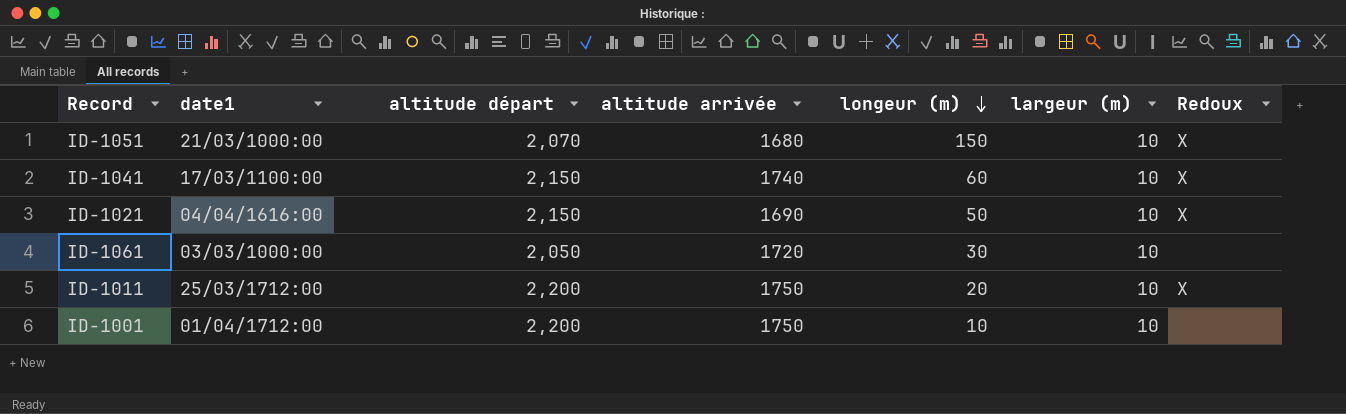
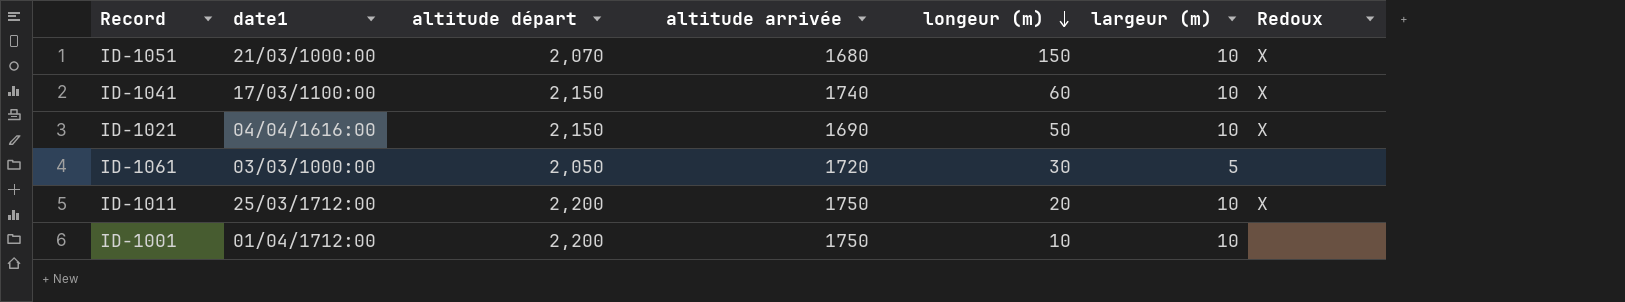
ID-1061 | largeur (m): 10 -> 5

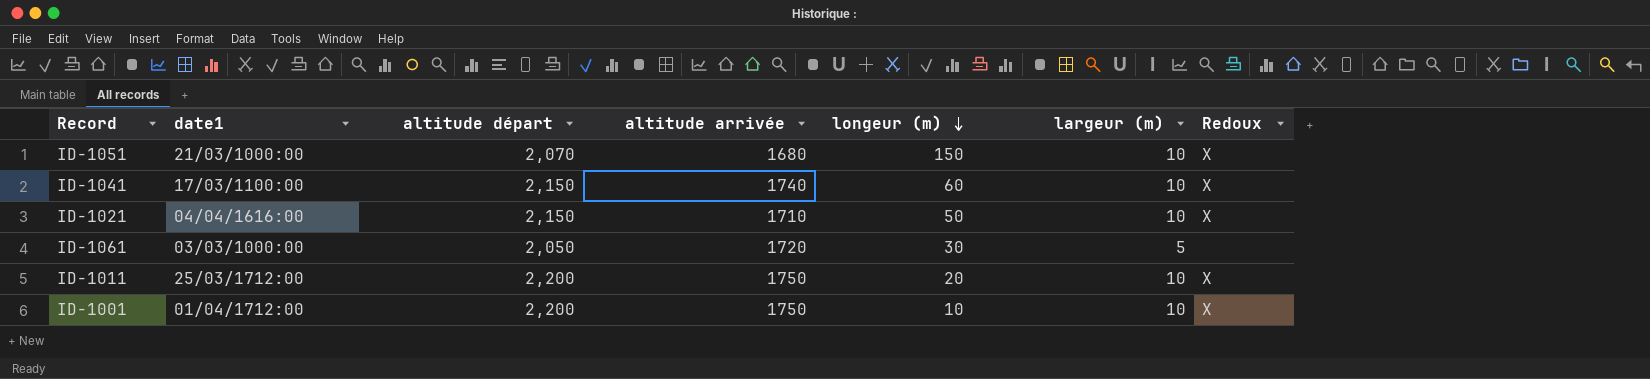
ID-1021 | altitude arrivée: 1690 -> 1710
ID-1001 | Redoux: none -> X

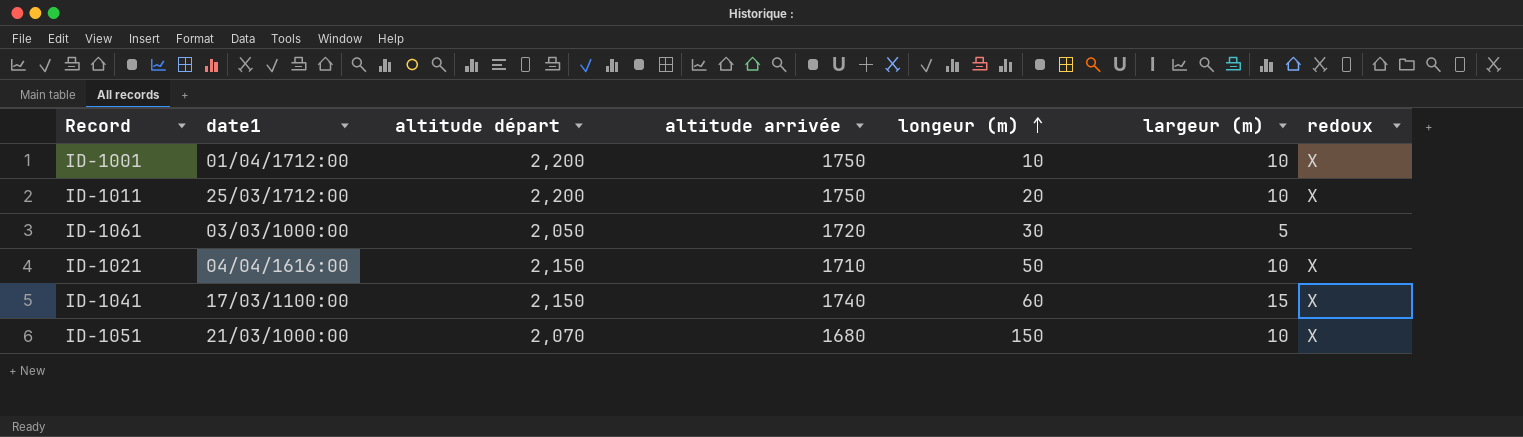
row order: longeur (m) descending -> longeur (m) ascending
column name: Redoux -> redoux
ID-1041 | largeur (m): 10 -> 15

